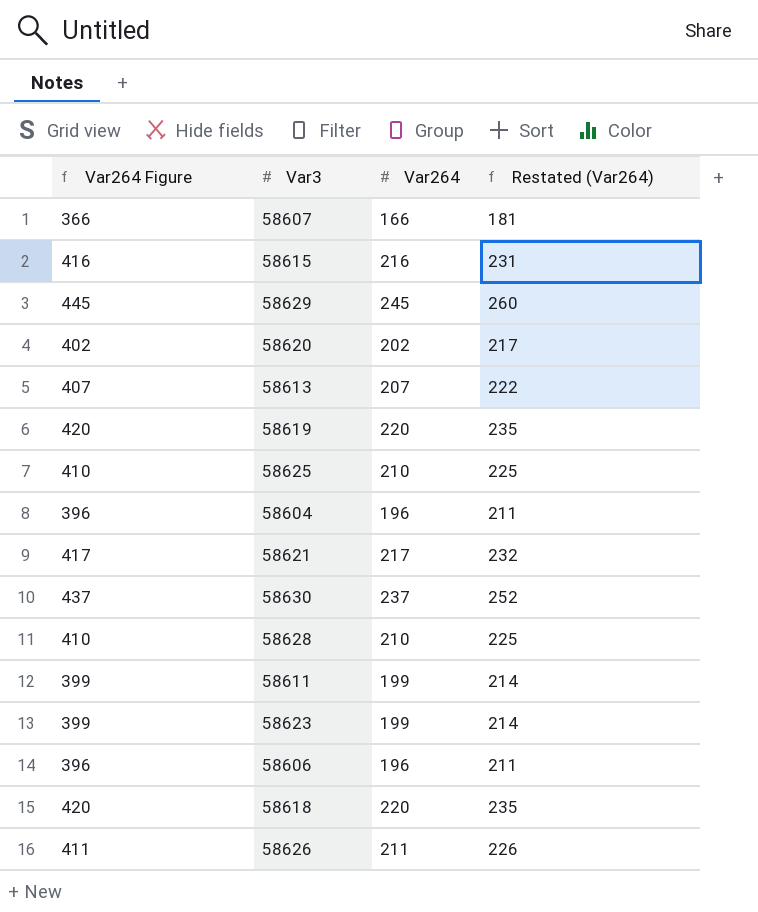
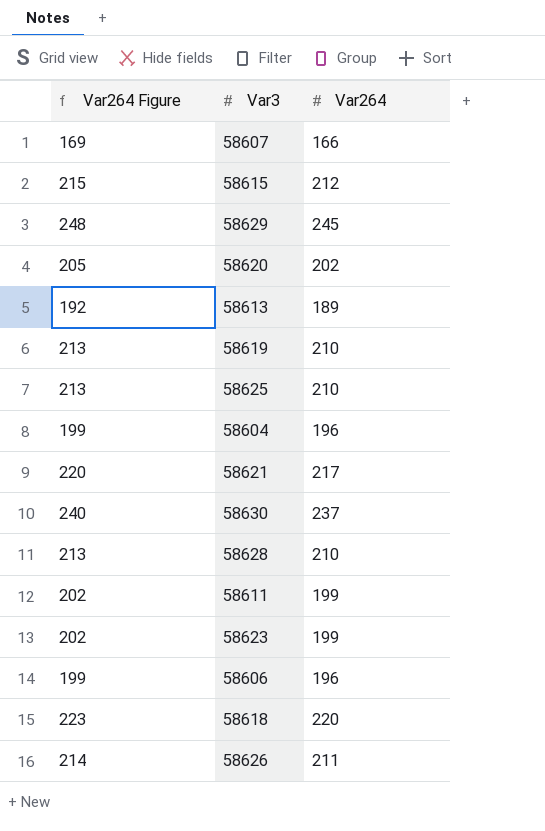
column Restated (Var264) | formula: [Var264] + 15 -> none
column Var264 Figure | formula: [Var264] + 200 -> [Var264] + 3
58615 | Var264: 216 -> 212
58613 | Var264: 207 -> 189
58619 | Var264: 220 -> 210

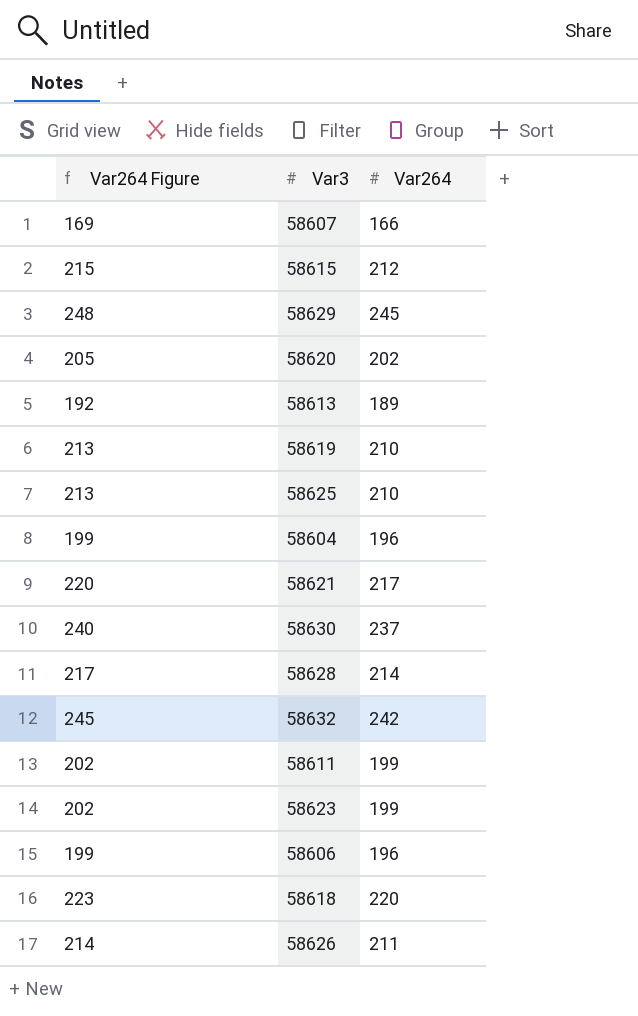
58628 | Var264 Figure: 213 -> 217
58628 | Var264: 210 -> 214
row 58632: none -> 245 | 242

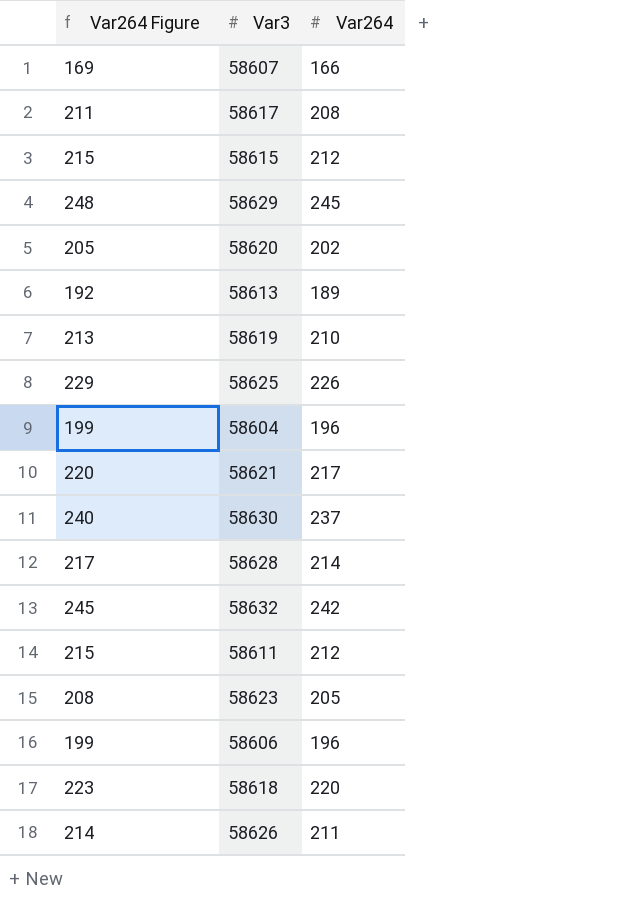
row 58617: none -> 211 | 208
58625 | Var264 Figure: 213 -> 229
58625 | Var264: 210 -> 226
58611 | Var264 Figure: 202 -> 215
58611 | Var264: 199 -> 212
58623 | Var264 Figure: 202 -> 208
58623 | Var264: 199 -> 205

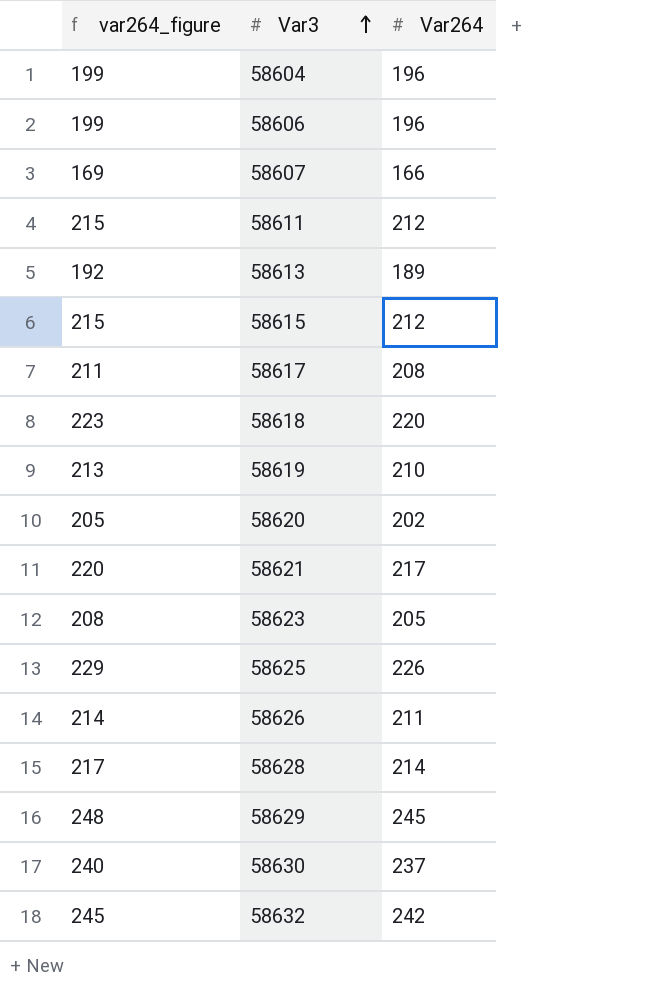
row order: none -> Var3 ascending
column name: Var264 Figure -> var264_figure

